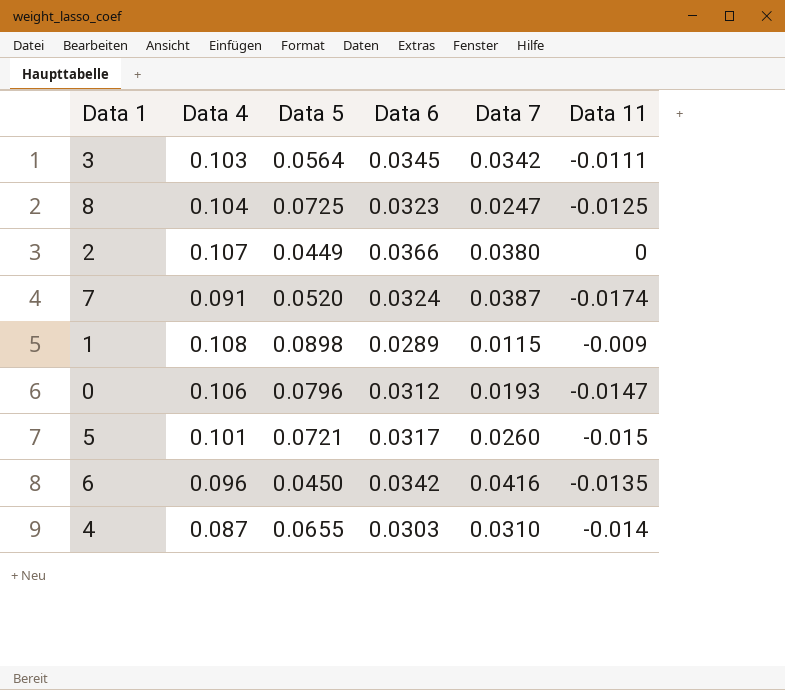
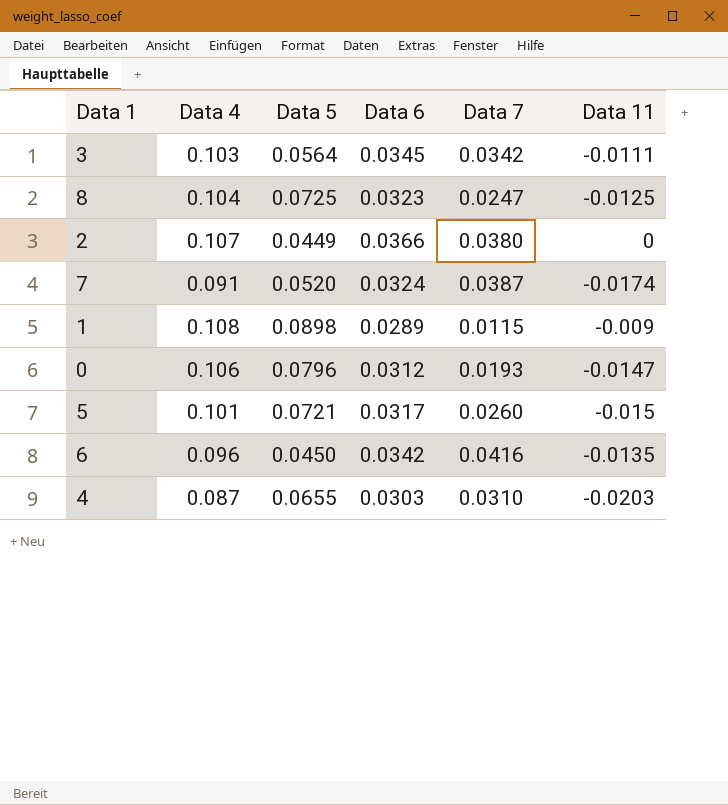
4 | Data 11: -0.014 -> -0.0203

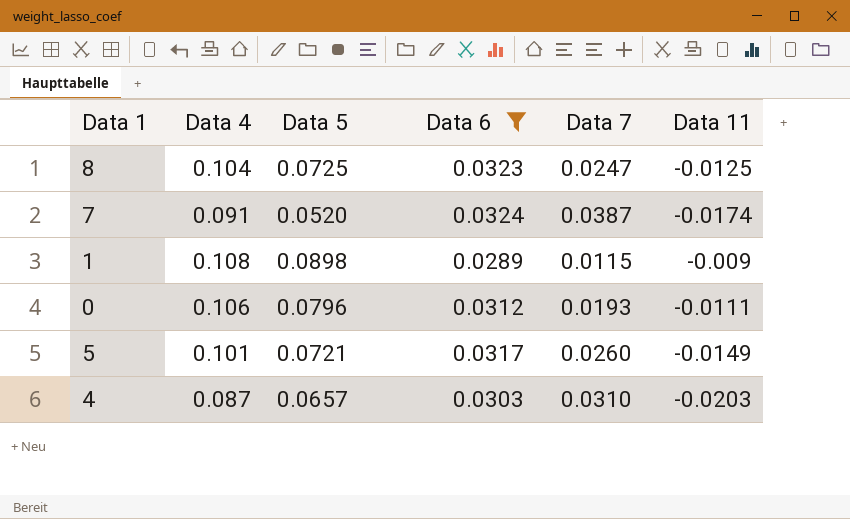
filter: none -> Data 6 <= 0.0324
0 | Data 11: -0.0147 -> -0.0111
5 | Data 11: -0.015 -> -0.0149
4 | Data 5: 0.0655 -> 0.0657

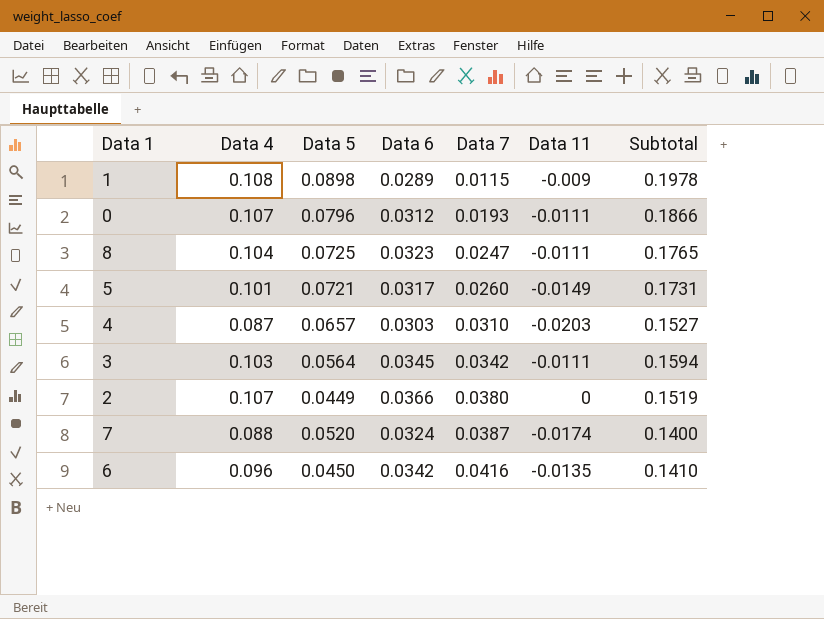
filter: Data 6 <= 0.0324 -> none
row order: none -> Data 7 ascending
column Subtotal | formula: none -> [Data 4] + [Data 5]
0 | Data 4: 0.106 -> 0.107
8 | Data 11: -0.0125 -> -0.0111
7 | Data 4: 0.091 -> 0.088

